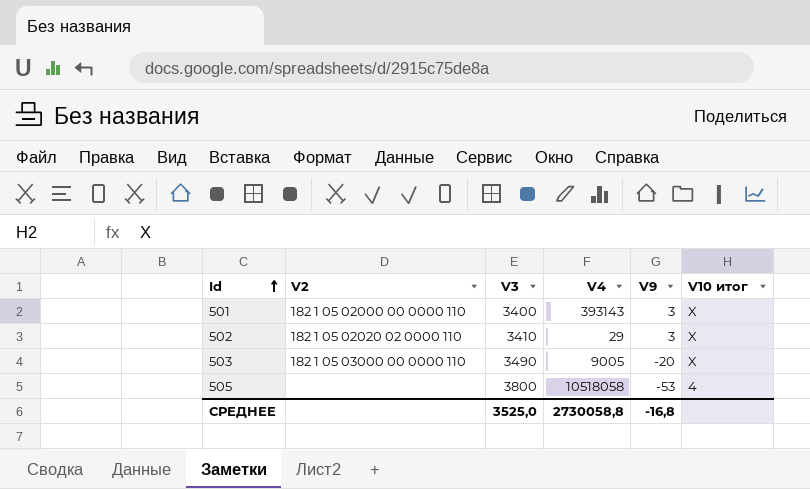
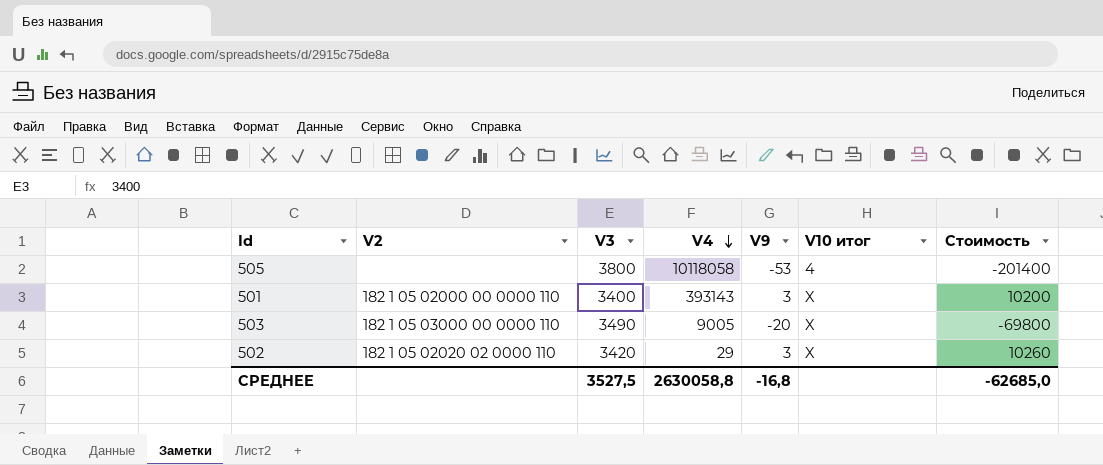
row order: Id ascending -> V4 descending
column Стоимость | formula: none -> [V3] * [V9]
505 | V4: 10518058 -> 10118058
502 | V3: 3410 -> 3420
СРЕДНЕЕ | V3: 3525,0 -> 3527,5
СРЕДНЕЕ | V4: 2730058,8 -> 2630058,8

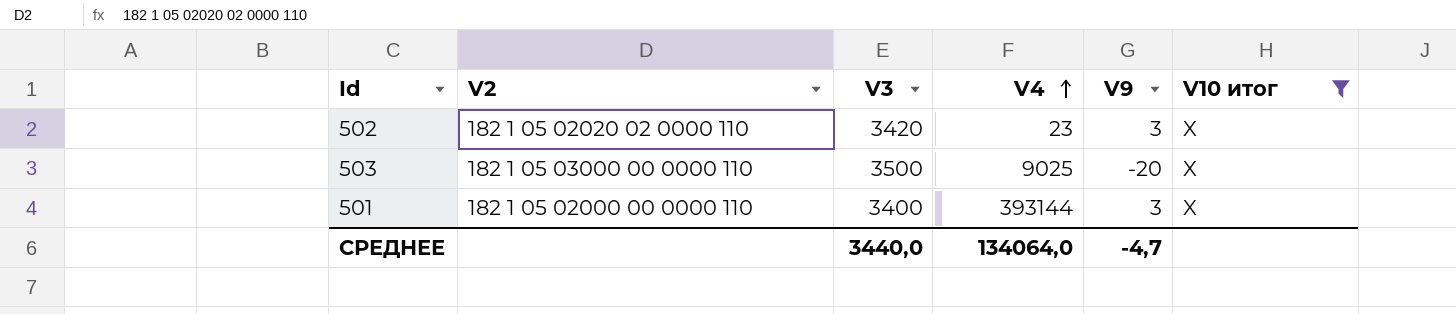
filter: none -> V10 итог = X
row order: V4 descending -> V4 ascending
column Стоимость | formula: [V3] * [V9] -> none
502 | V4: 29 -> 23
503 | V3: 3490 -> 3500
503 | V4: 9005 -> 9025
501 | V4: 393143 -> 393144
СРЕДНЕЕ | V3: 3527,5 -> 3440,0
СРЕДНЕЕ | V4: 2630058,8 -> 134064,0
СРЕДНЕЕ | V9: -16,8 -> -4,7

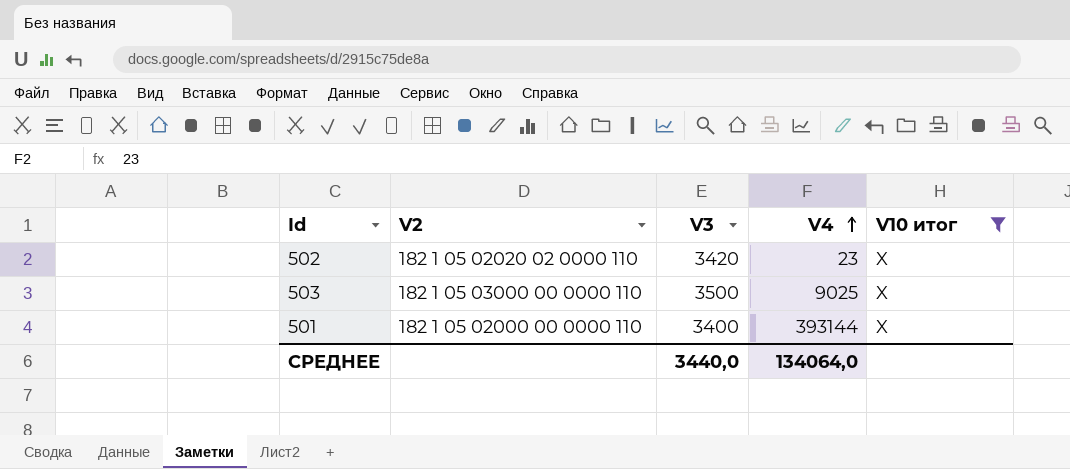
column V9 | position: 5 -> none

